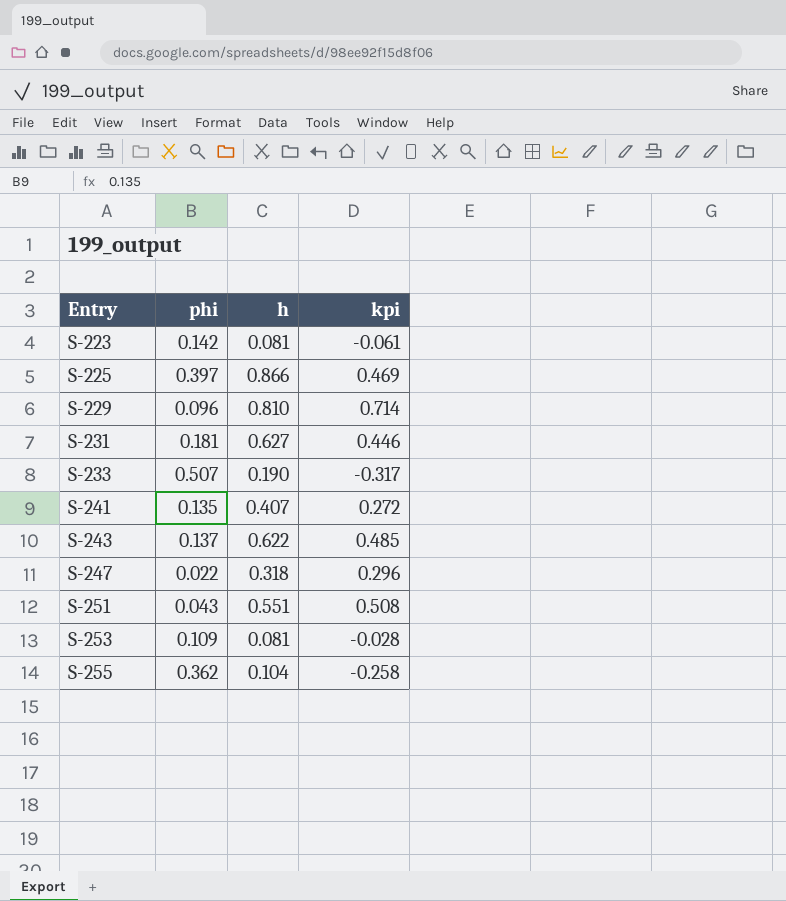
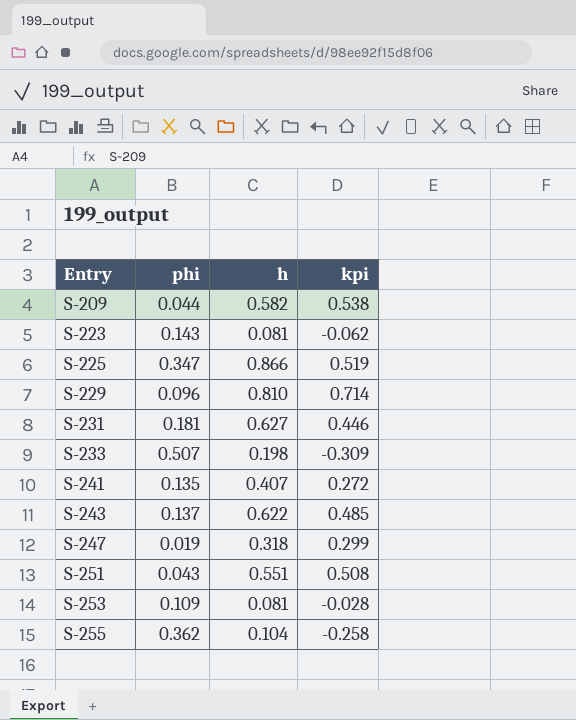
row S-209: none -> 0.044 | 0.582 | 0.538
S-223 | phi: 0.142 -> 0.143
S-223 | kpi: -0.061 -> -0.062
S-225 | phi: 0.397 -> 0.347
S-225 | kpi: 0.469 -> 0.519
S-233 | h: 0.190 -> 0.198
S-233 | kpi: -0.317 -> -0.309
S-247 | phi: 0.022 -> 0.019
S-247 | kpi: 0.296 -> 0.299

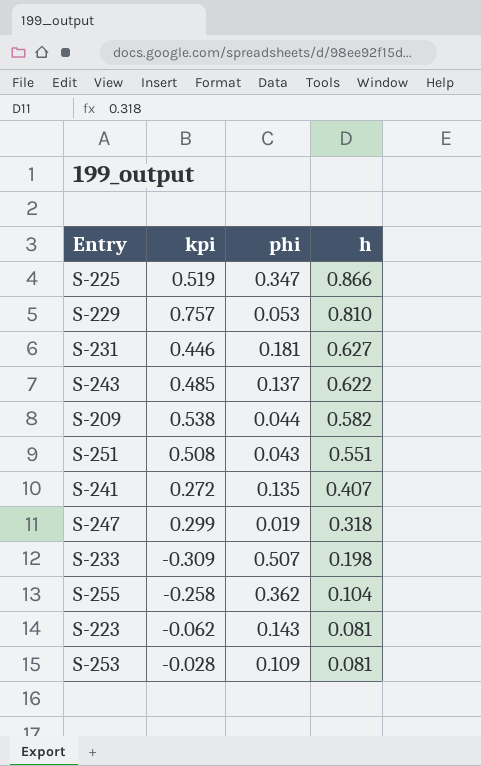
row order: Entry ascending -> h descending
column kpi | position: 4 -> 2
S-229 | kpi: 0.714 -> 0.757
S-229 | phi: 0.096 -> 0.053

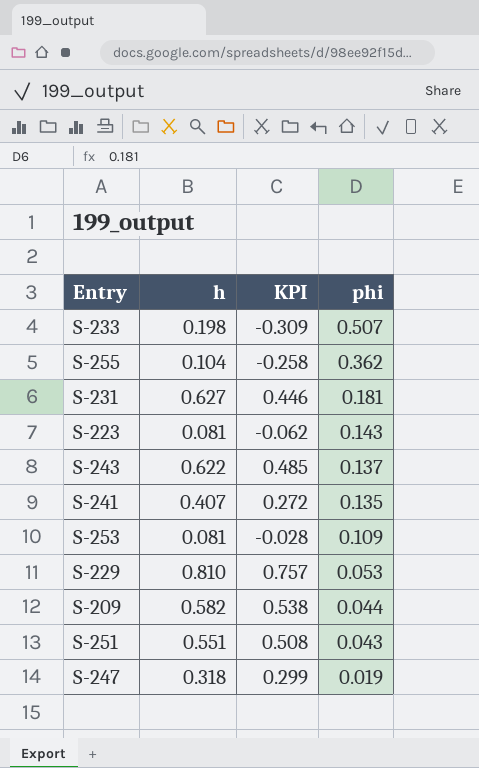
row order: h descending -> phi descending
column h | position: 4 -> 2
column name: kpi -> KPI
row S-225: 0.519 | 0.347 | 0.866 -> none

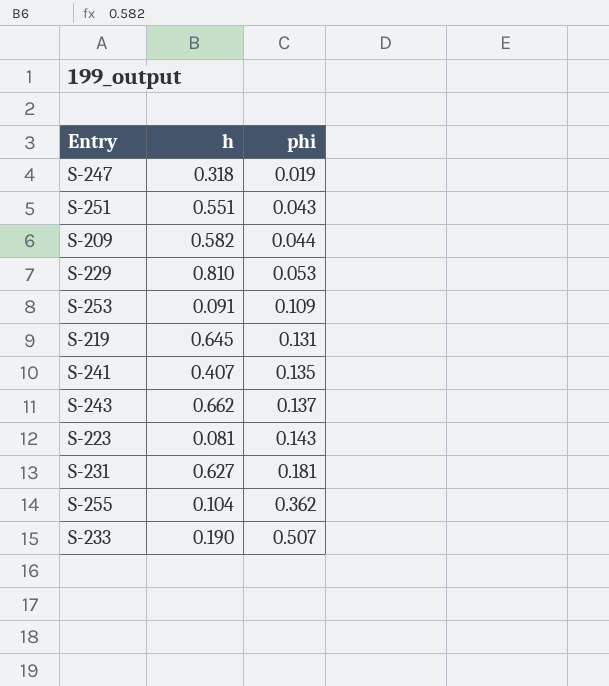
row order: phi descending -> phi ascending
column KPI | formula: [h] - [phi] -> none
S-253 | h: 0.081 -> 0.091
row S-219: none -> 0.645 | 0.131
S-243 | h: 0.622 -> 0.662
S-233 | h: 0.198 -> 0.190

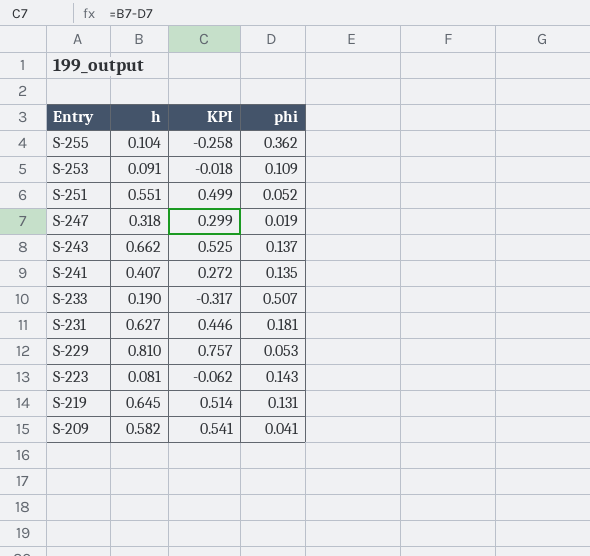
row order: phi ascending -> Entry descending
column KPI | formula: none -> [h] - [phi]
S-251 | phi: 0.043 -> 0.052
S-209 | phi: 0.044 -> 0.041

